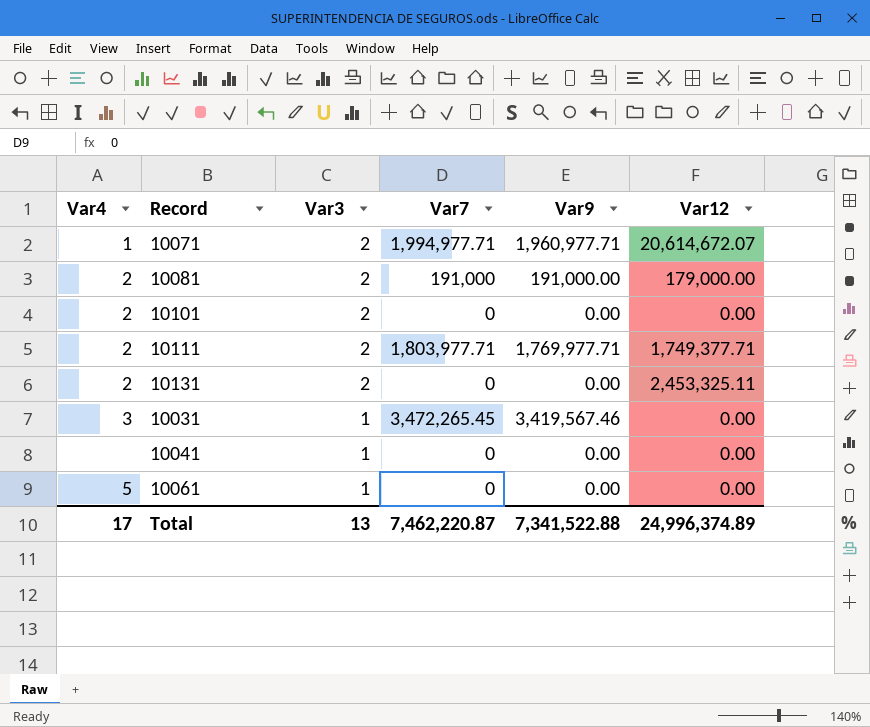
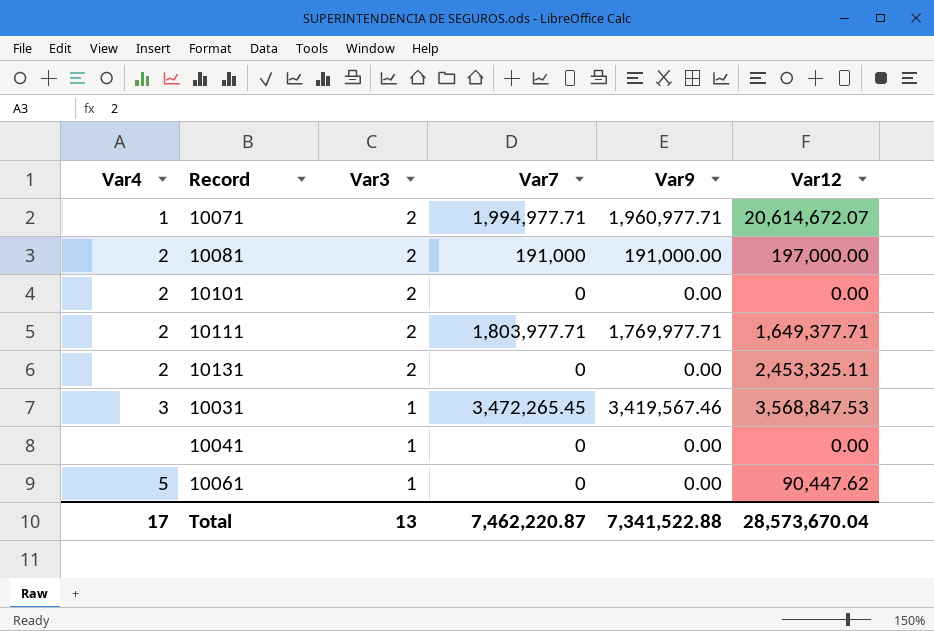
10081 | Var12: 179,000.00 -> 197,000.00
10111 | Var12: 1,749,377.71 -> 1,649,377.71
10031 | Var12: 0.00 -> 3,568,847.53
10061 | Var12: 0.00 -> 90,447.62
Total | Var12: 24,996,374.89 -> 28,573,670.04

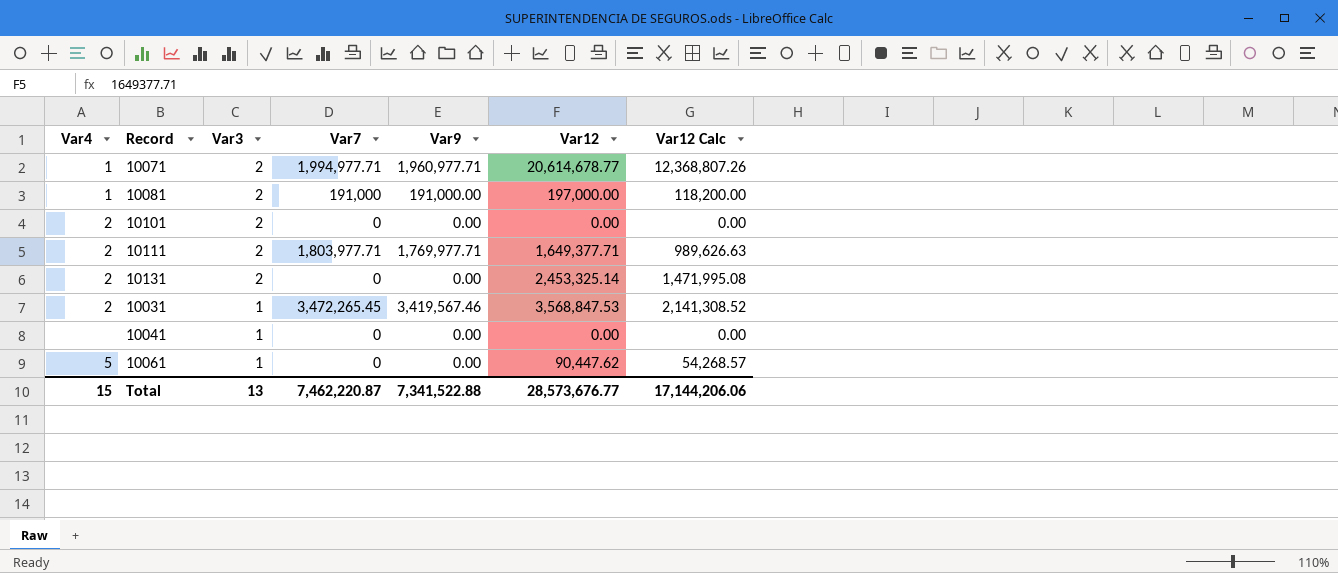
column Var12 Calc | formula: none -> [Var12] * 0.6
10071 | Var12: 20,614,672.07 -> 20,614,678.77
10081 | Var4: 2 -> 1
10131 | Var12: 2,453,325.11 -> 2,453,325.14
10031 | Var4: 3 -> 2
Total | Var4: 17 -> 15
Total | Var12: 28,573,670.04 -> 28,573,676.77

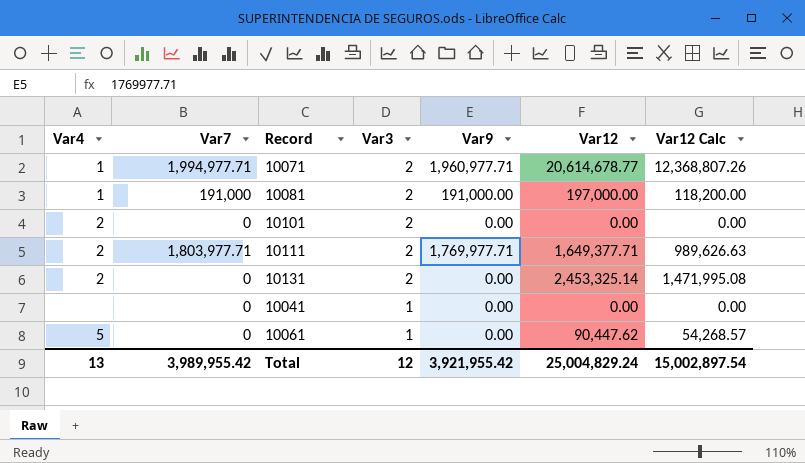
column Var7 | position: 4 -> 2
row 10031: 2 | 1 | 3,472,265.45 | 3,419,567.46 | 3,568,847.53 | 2,141,308.52 -> none
Total | Var4: 15 -> 13
Total | Var7: 7,462,220.87 -> 3,989,955.42
Total | Var3: 13 -> 12
Total | Var9: 7,341,522.88 -> 3,921,955.42
Total | Var12: 28,573,676.77 -> 25,004,829.24
Total | Var12 Calc: 17,144,206.06 -> 15,002,897.54

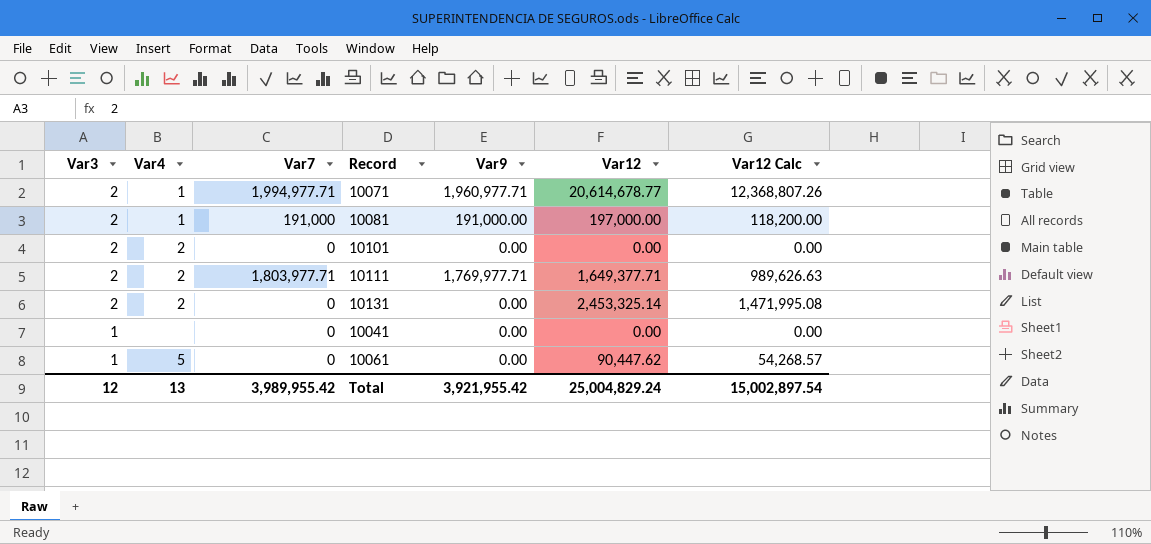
column Var3 | position: 4 -> 1

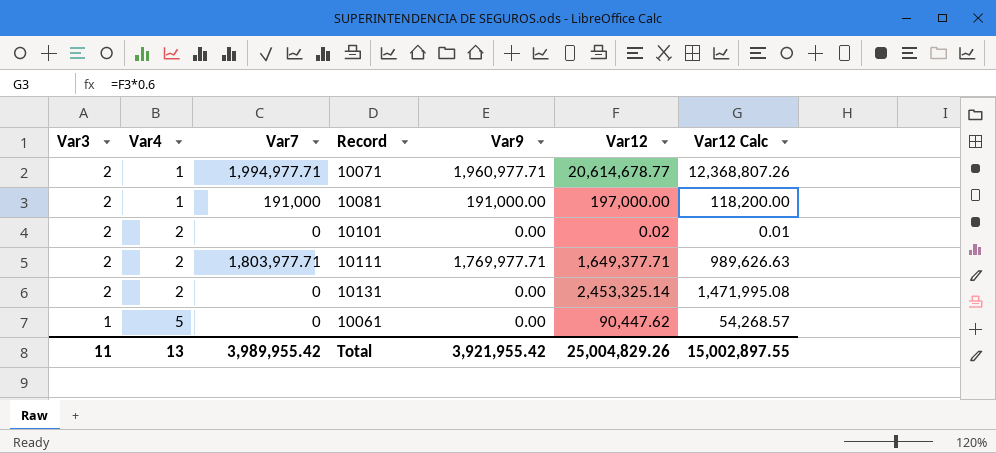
row 10041: 1 | none | 0 | 0.00 | 0.00 | 0.00 -> none
10101 | Var12: 0.00 -> 0.02
10101 | Var12 Calc: 0.00 -> 0.01
Total | Var3: 12 -> 11
Total | Var12: 25,004,829.24 -> 25,004,829.26
Total | Var12 Calc: 15,002,897.54 -> 15,002,897.55

